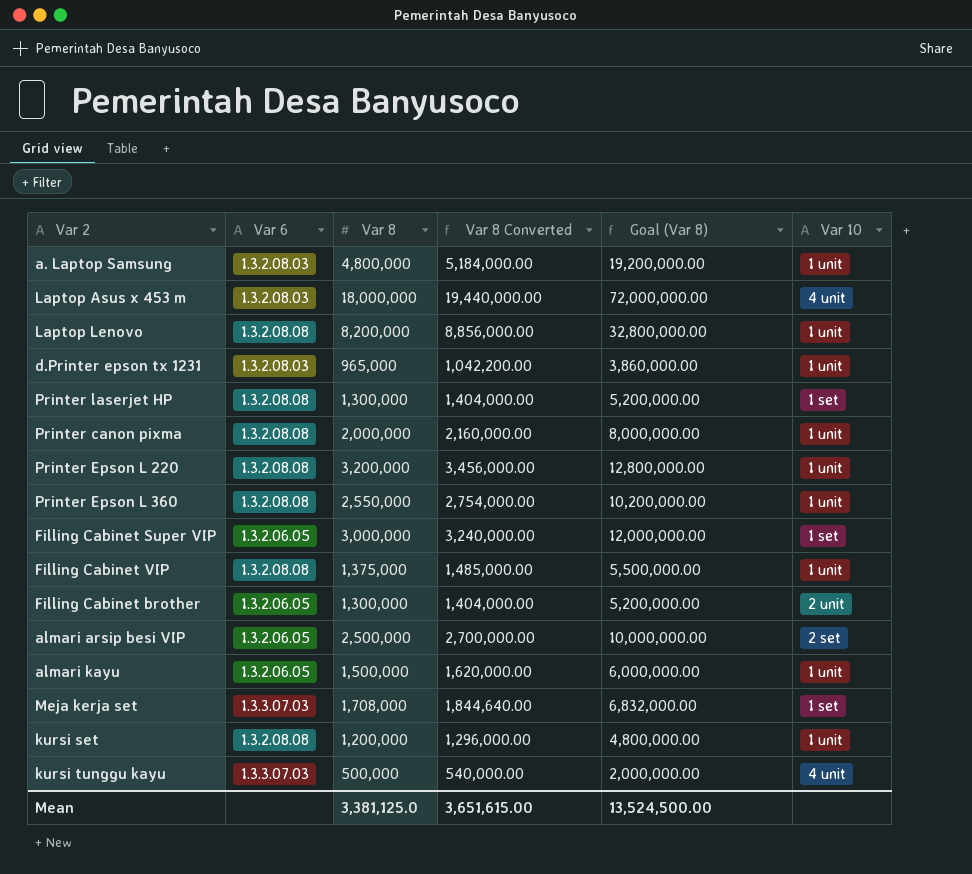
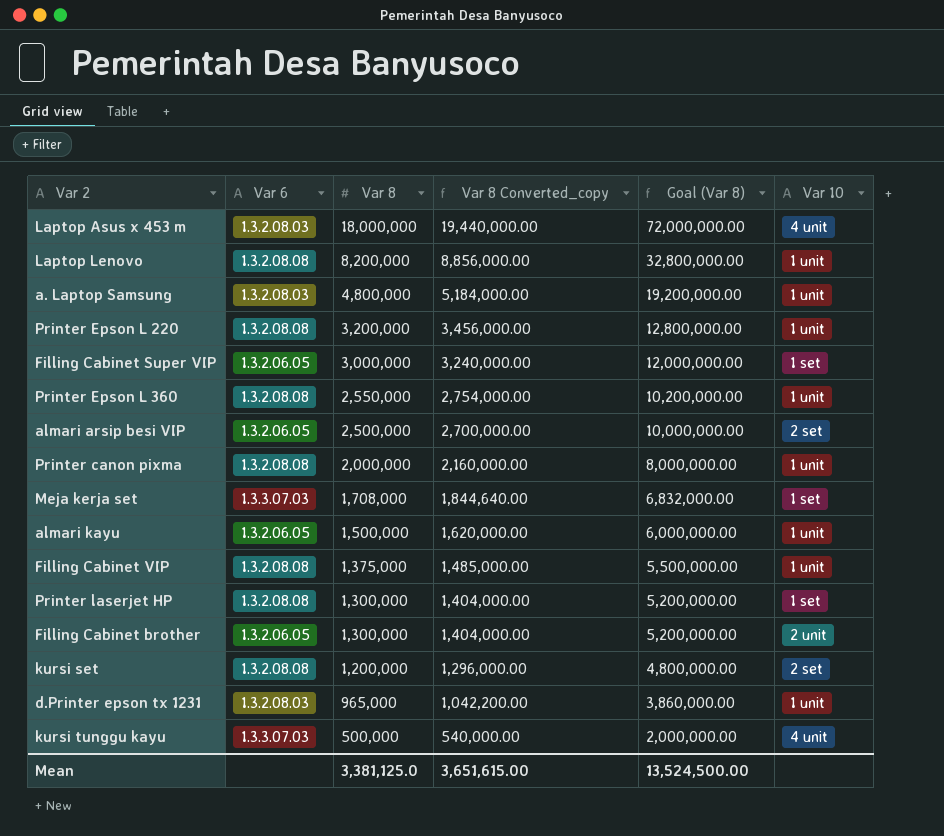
row order: none -> Var 8 descending
column name: Var 8 Converted -> Var 8 Converted_copy
kursi set | Var 10: 1 unit -> 2 set

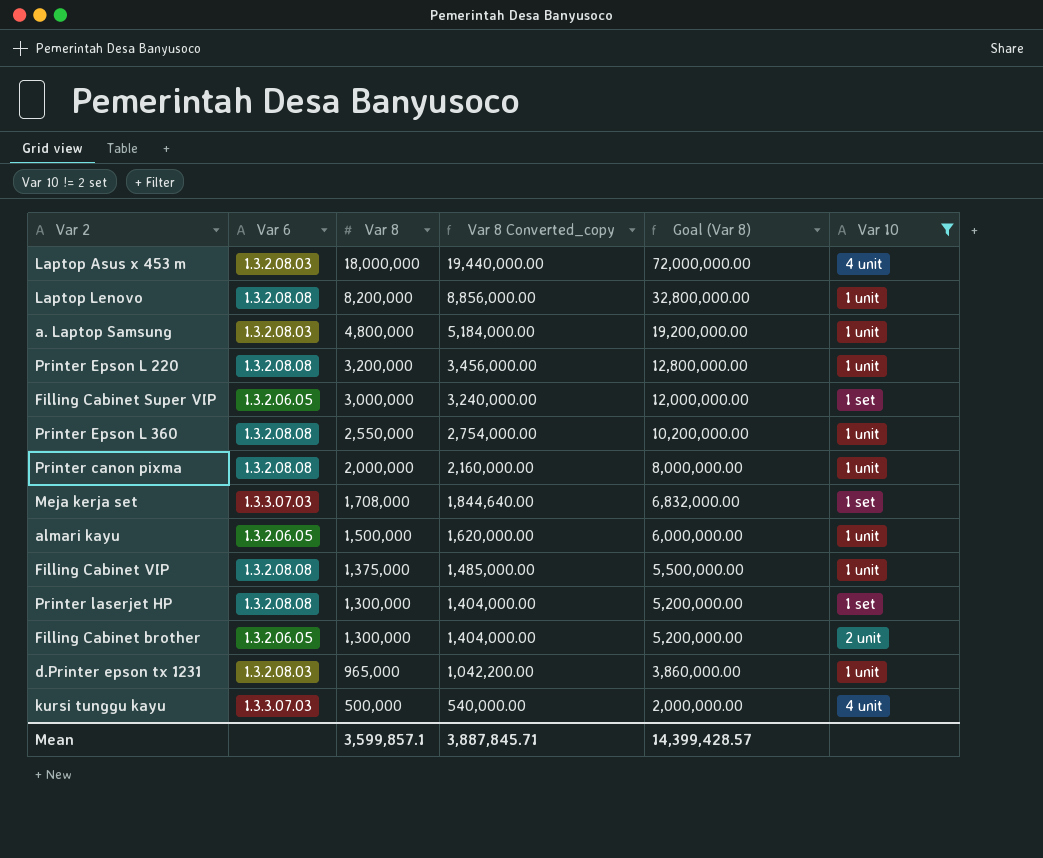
filter: none -> Var 10 != 2 set
Mean | Var 8: 3,381,125.0 -> 3,599,857.1
Mean | Var 8 Converted_copy: 3,651,615.00 -> 3,887,845.71
Mean | Goal (Var 8): 13,524,500.00 -> 14,399,428.57

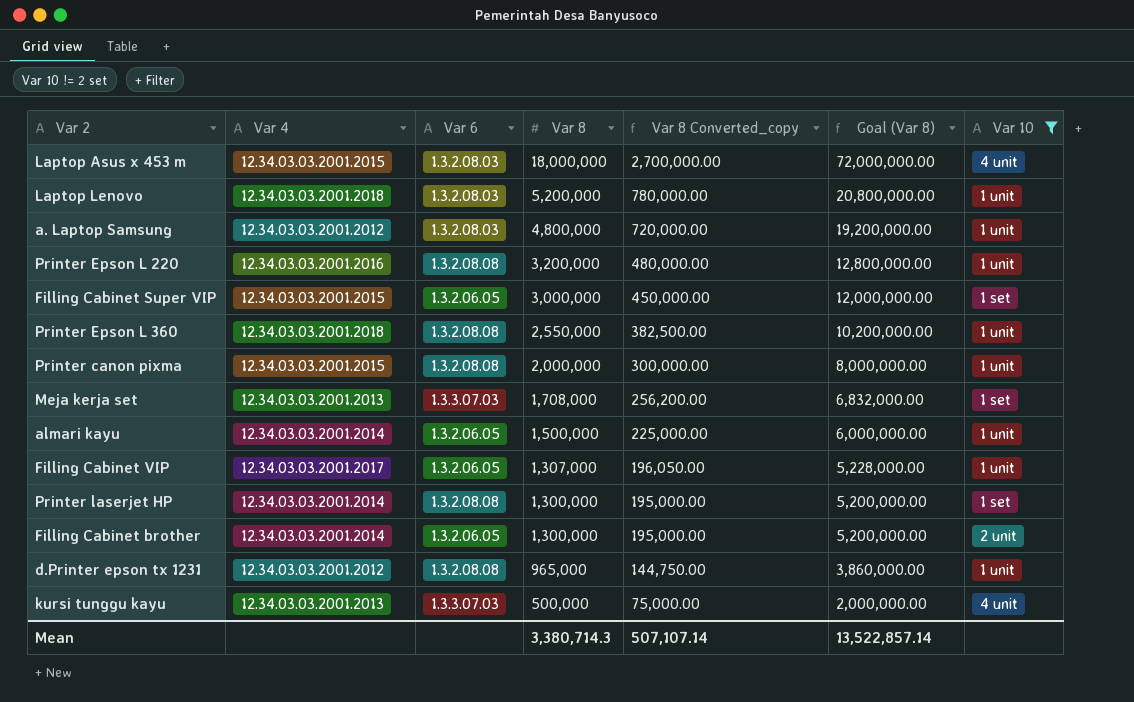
column Var 4 | position: none -> 2
column Var 8 Converted_copy | formula: [Var 8] * 1.08 -> [Var 8] * 0.15
Laptop Lenovo | Var 6: 1.3.2.08.08 -> 1.3.2.08.03
Laptop Lenovo | Var 8: 8,200,000 -> 5,200,000
Laptop Lenovo | Goal (Var 8): 32,800,000.00 -> 20,800,000.00
Filling Cabinet VIP | Var 6: 1.3.2.08.08 -> 1.3.2.06.05
Filling Cabinet VIP | Var 8: 1,375,000 -> 1,307,000
Filling Cabinet VIP | Goal (Var 8): 5,500,000.00 -> 5,228,000.00
d.Printer epson tx 1231 | Var 6: 1.3.2.08.03 -> 1.3.2.08.08
Mean | Var 8: 3,599,857.1 -> 3,380,714.3
Mean | Var 8 Converted_copy: 3,887,845.71 -> 507,107.14
Mean | Goal (Var 8): 14,399,428.57 -> 13,522,857.14

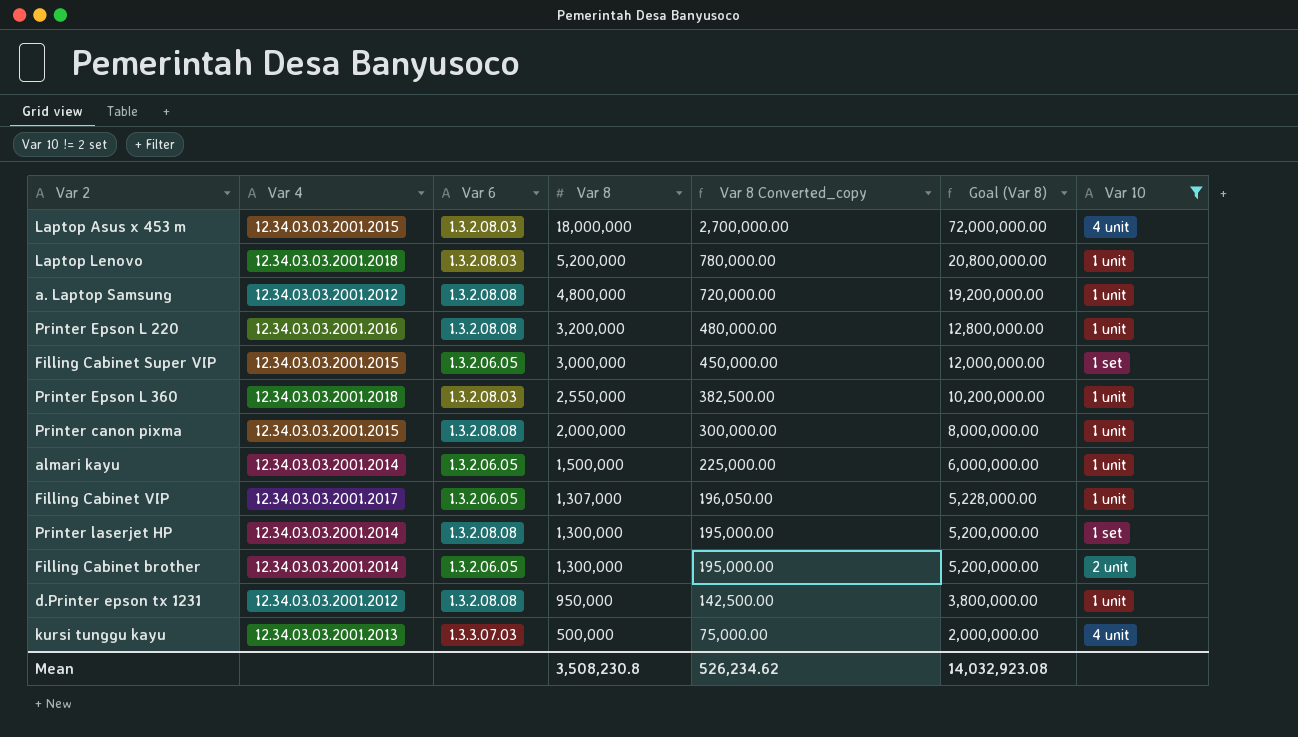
row Meja kerja set: 12.34.03.03.2001.2013 | 1.3.3.07.03 | 1,708,000 | 256,200.00 | 6,832,000.00 | 1 set -> none
a. Laptop Samsung | Var 6: 1.3.2.08.03 -> 1.3.2.08.08
Printer Epson L 360 | Var 6: 1.3.2.08.08 -> 1.3.2.08.03
d.Printer epson tx 1231 | Var 8: 965,000 -> 950,000
d.Printer epson tx 1231 | Var 8 Converted_copy: 144,750.00 -> 142,500.00
d.Printer epson tx 1231 | Goal (Var 8): 3,860,000.00 -> 3,800,000.00
Mean | Var 8: 3,380,714.3 -> 3,508,230.8
Mean | Var 8 Converted_copy: 507,107.14 -> 526,234.62
Mean | Goal (Var 8): 13,522,857.14 -> 14,032,923.08

